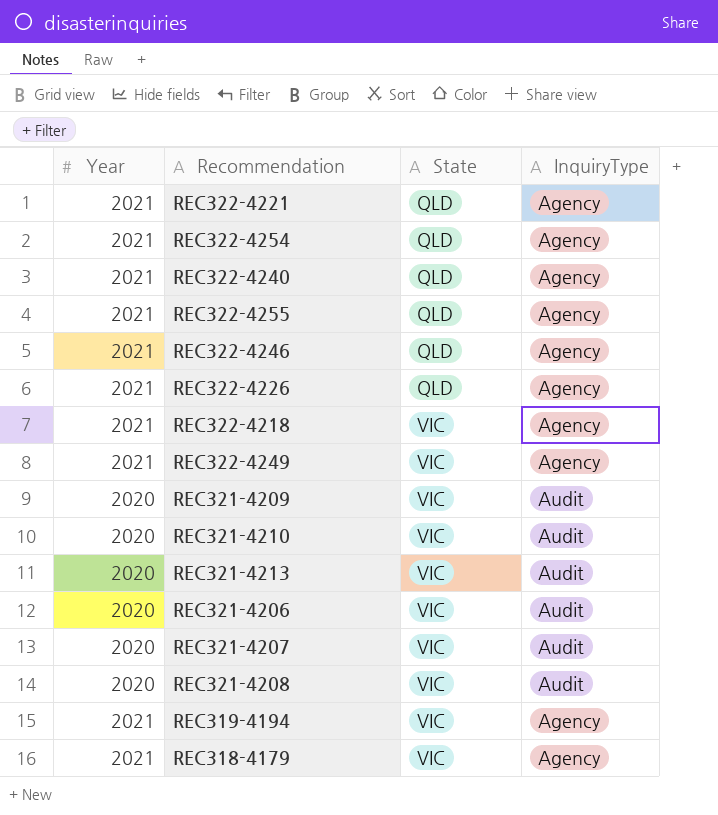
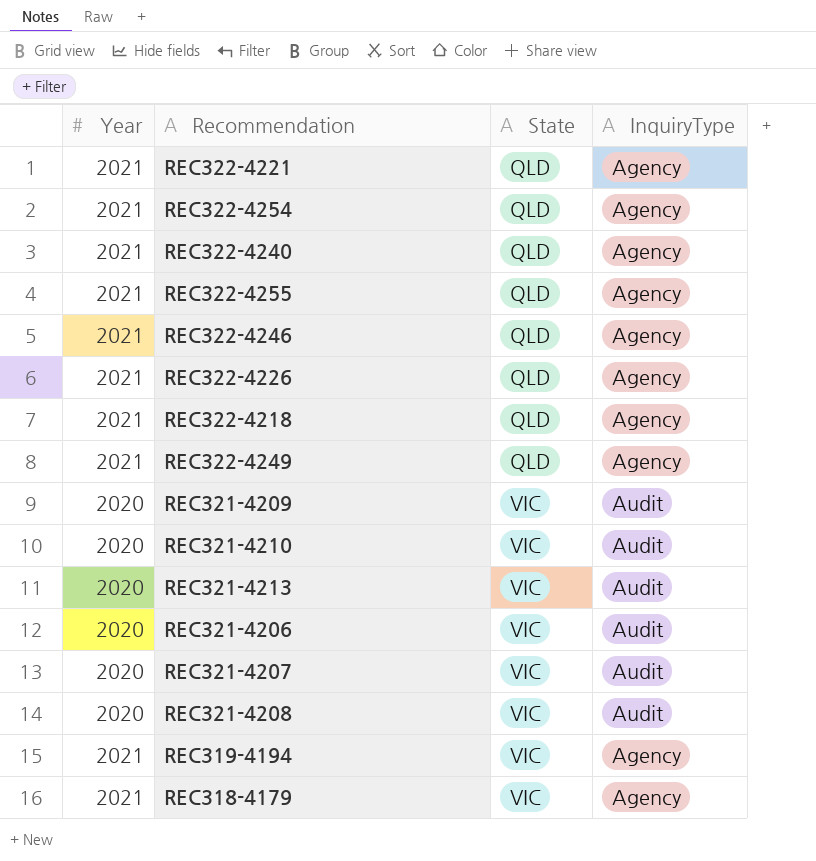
REC322-4218 | State: VIC -> QLD
REC322-4249 | State: VIC -> QLD

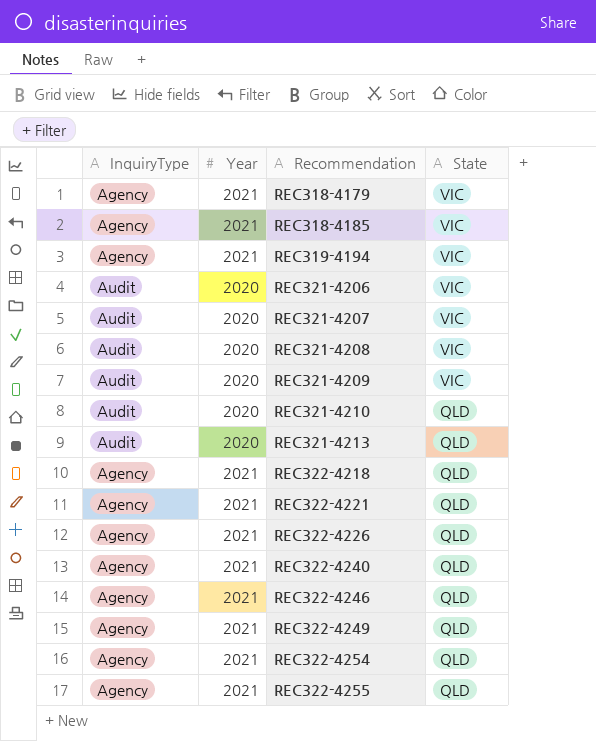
row order: State ascending -> Recommendation ascending
column InquiryType | position: 4 -> 1
row REC318-4185: none -> Agency | 2021 | VIC
REC321-4210 | State: VIC -> QLD
REC321-4213 | State: VIC -> QLD

